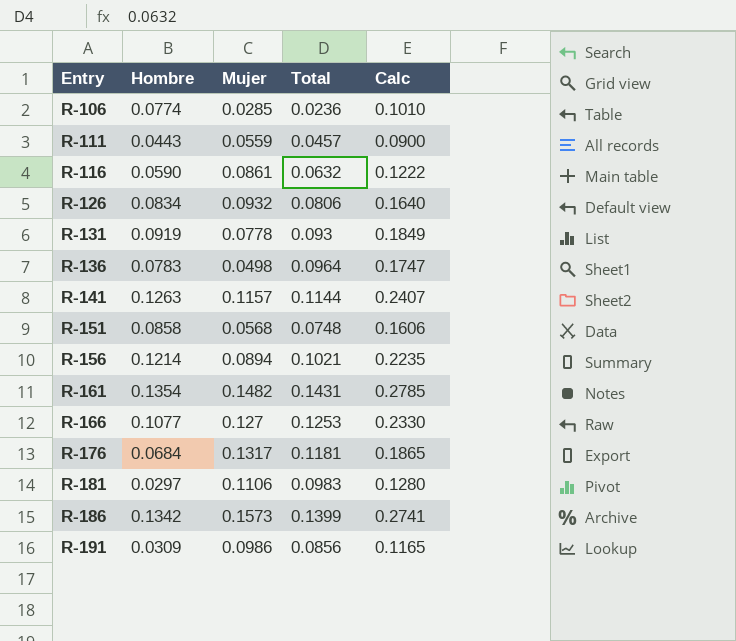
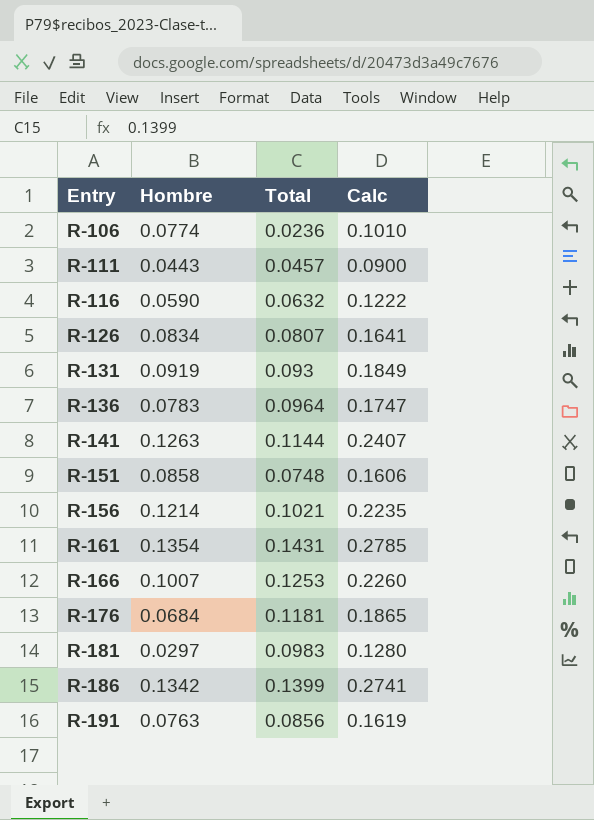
column Mujer | position: 3 -> none
R-126 | Total: 0.0806 -> 0.0807
R-126 | Calc: 0.1640 -> 0.1641
R-166 | Hombre: 0.1077 -> 0.1007
R-166 | Calc: 0.2330 -> 0.2260
R-191 | Hombre: 0.0309 -> 0.0763
R-191 | Calc: 0.1165 -> 0.1619

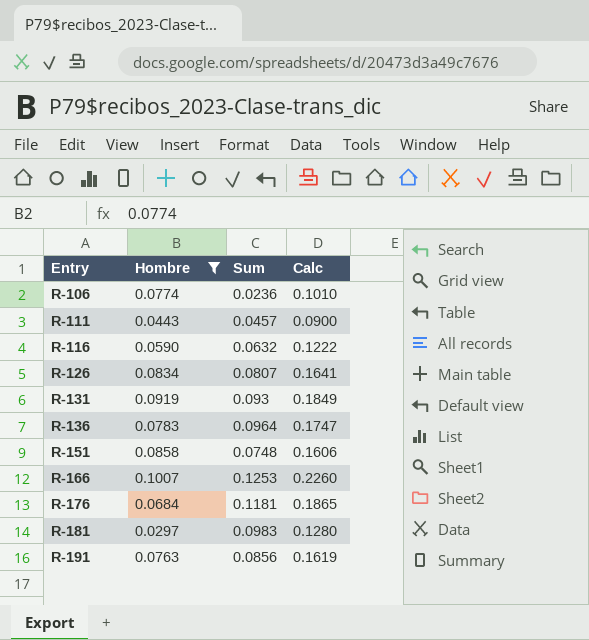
filter: none -> Hombre <= 0.1007
column name: Total -> Sum

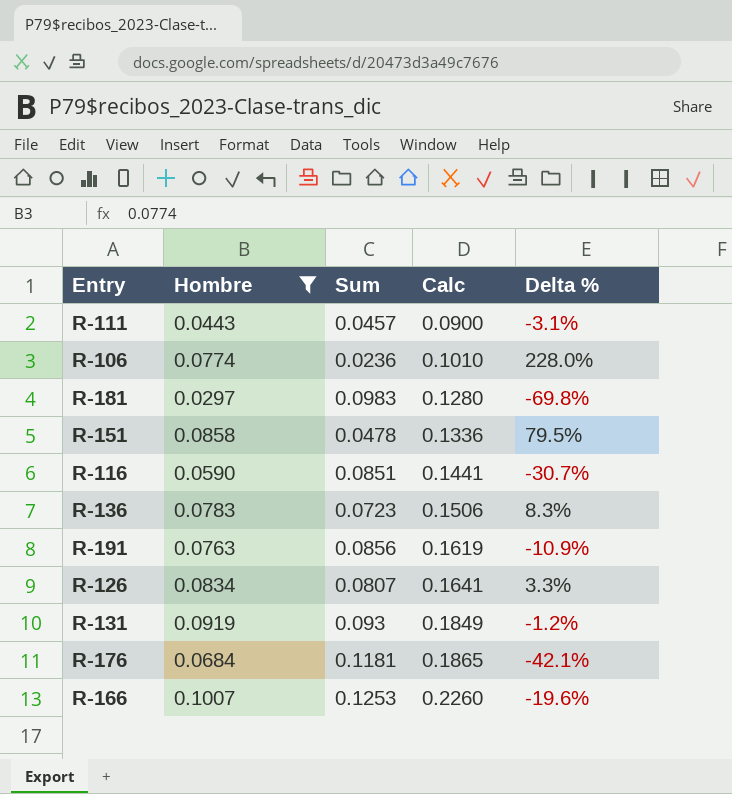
row order: Entry ascending -> Calc ascending
column Delta % | formula: none -> ([Hombre] - [Sum]) / [Sum]
R-151 | Sum: 0.0748 -> 0.0478
R-151 | Calc: 0.1606 -> 0.1336
R-116 | Sum: 0.0632 -> 0.0851
R-116 | Calc: 0.1222 -> 0.1441
R-136 | Sum: 0.0964 -> 0.0723
R-136 | Calc: 0.1747 -> 0.1506

